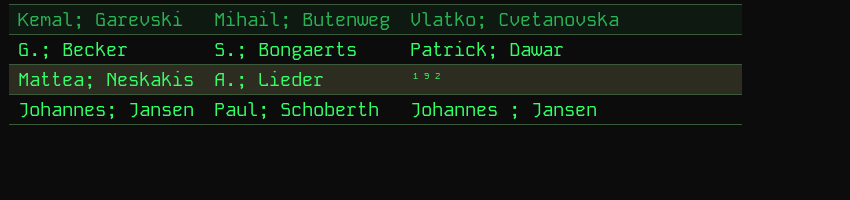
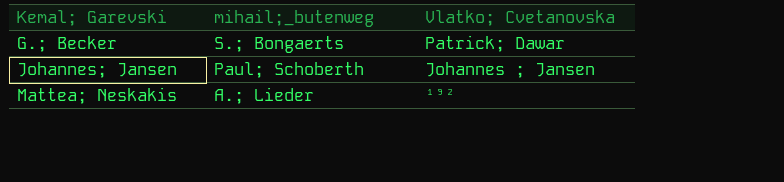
row order: none -> Kemal; Garevski ascending
column name: Mihail; Butenweg -> mihail;_butenweg

